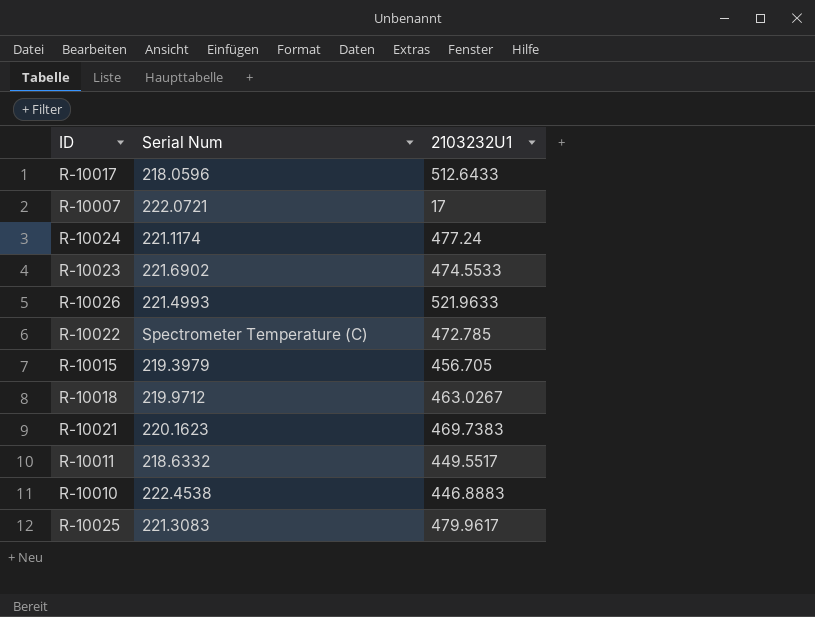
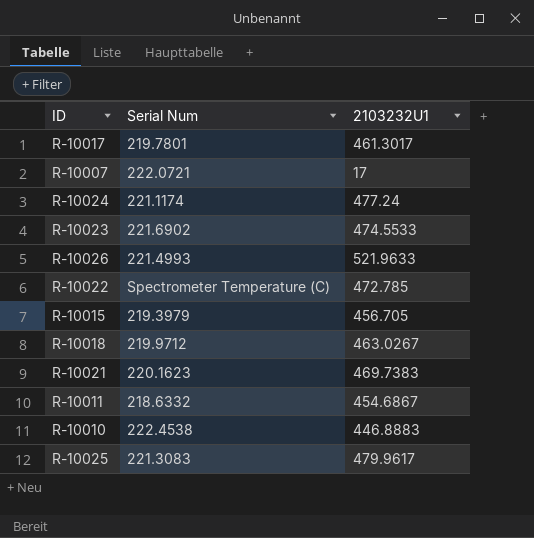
R-10017 | Serial Num: 218.0596 -> 219.7801
R-10017 | 2103232U1: 512.6433 -> 461.3017
R-10011 | 2103232U1: 449.5517 -> 454.6867

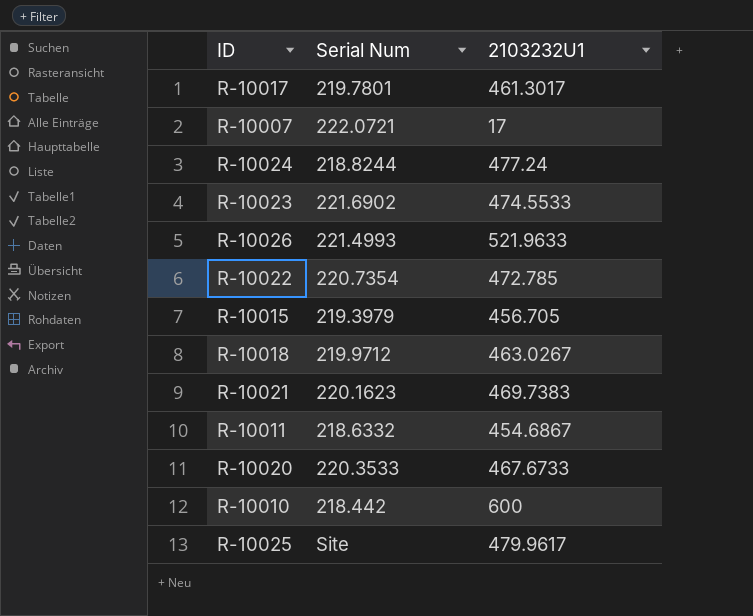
R-10024 | Serial Num: 221.1174 -> 218.8244
R-10022 | Serial Num: Spectrometer Temperature (C) -> 220.7354
row R-10020: none -> 220.3533 | 467.6733
R-10010 | Serial Num: 222.4538 -> 218.442
R-10010 | 2103232U1: 446.8883 -> 600
R-10025 | Serial Num: 221.3083 -> Site

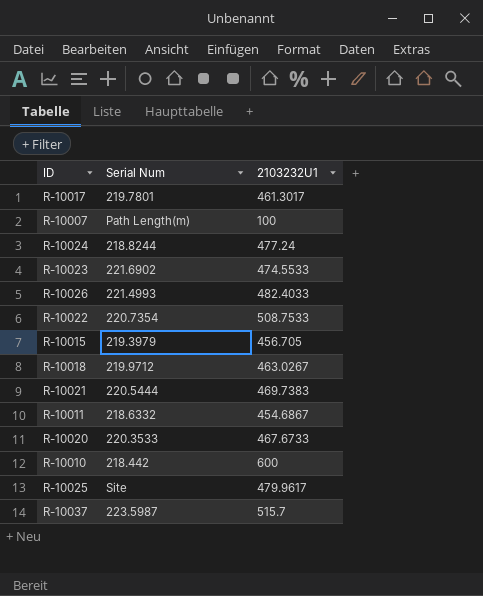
R-10007 | Serial Num: 222.0721 -> Path Length(m)
R-10007 | 2103232U1: 17 -> 100
R-10026 | 2103232U1: 521.9633 -> 482.4033
R-10022 | 2103232U1: 472.785 -> 508.7533
R-10021 | Serial Num: 220.1623 -> 220.5444
row R-10037: none -> 223.5987 | 515.7

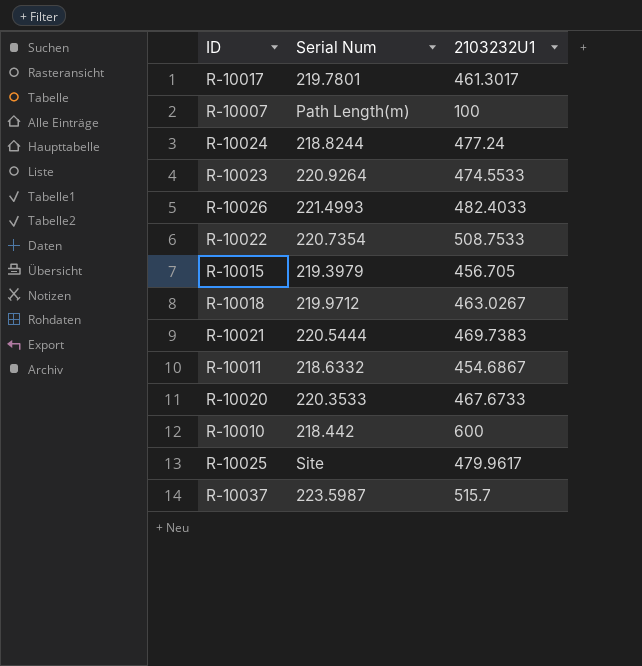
R-10023 | Serial Num: 221.6902 -> 220.9264

